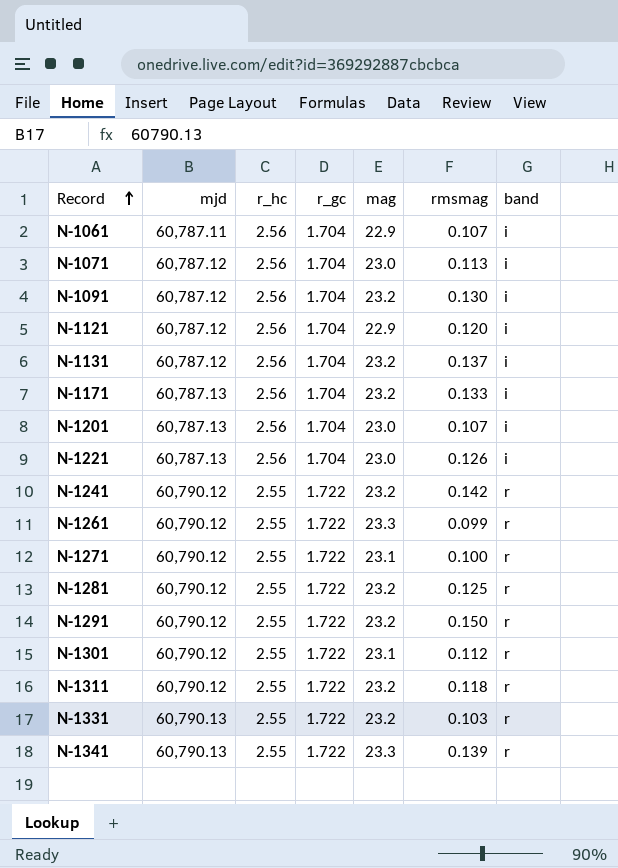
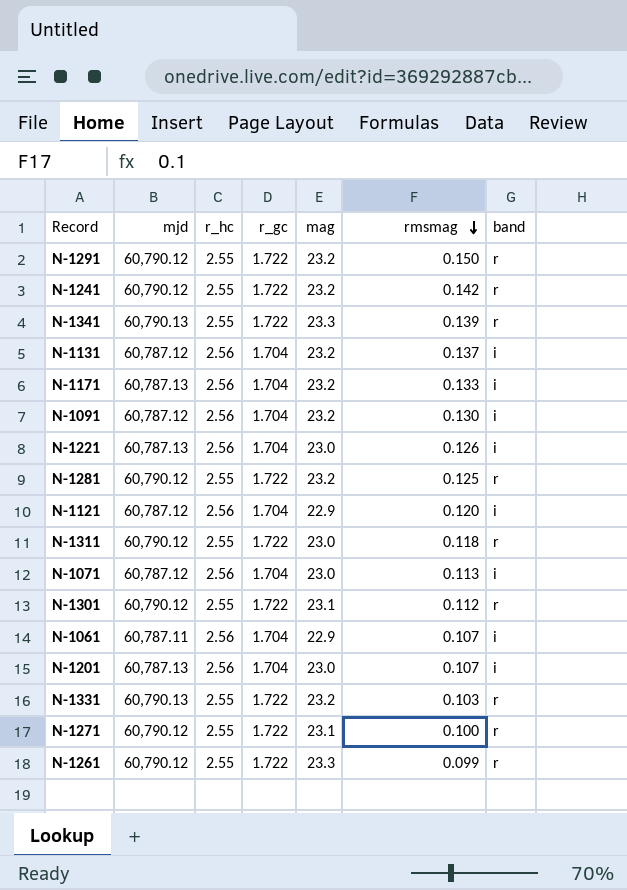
row order: Record ascending -> rmsmag descending
N-1311 | mag: 23.2 -> 23.0

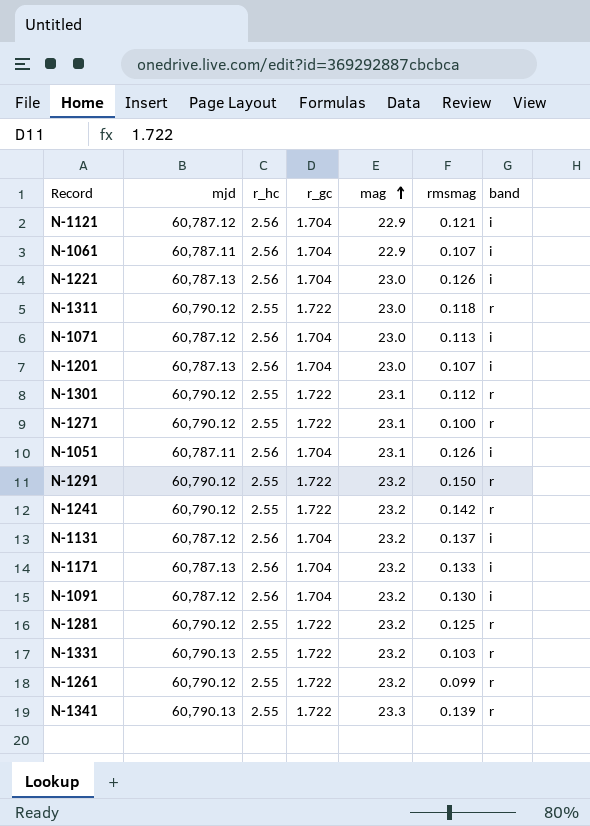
row order: rmsmag descending -> mag ascending
N-1121 | rmsmag: 0.120 -> 0.121
row N-1051: none -> 60,787.11 | 2.56 | 1.704 | 23.1 | 0.126 | i
N-1261 | mag: 23.3 -> 23.2

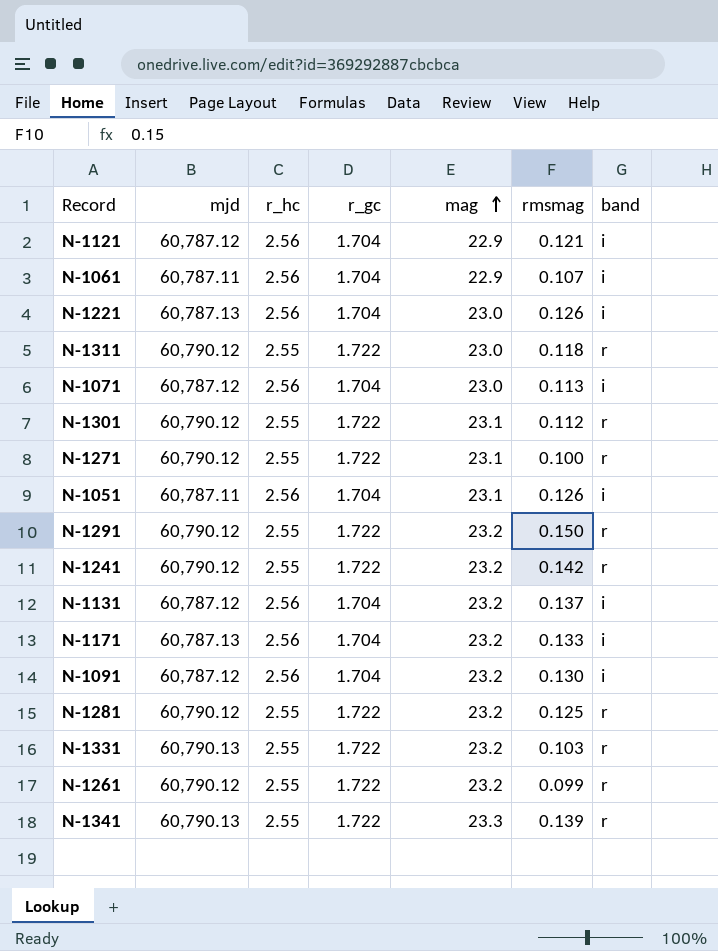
row N-1201: 60,787.13 | 2.56 | 1.704 | 23.0 | 0.107 | i -> none

